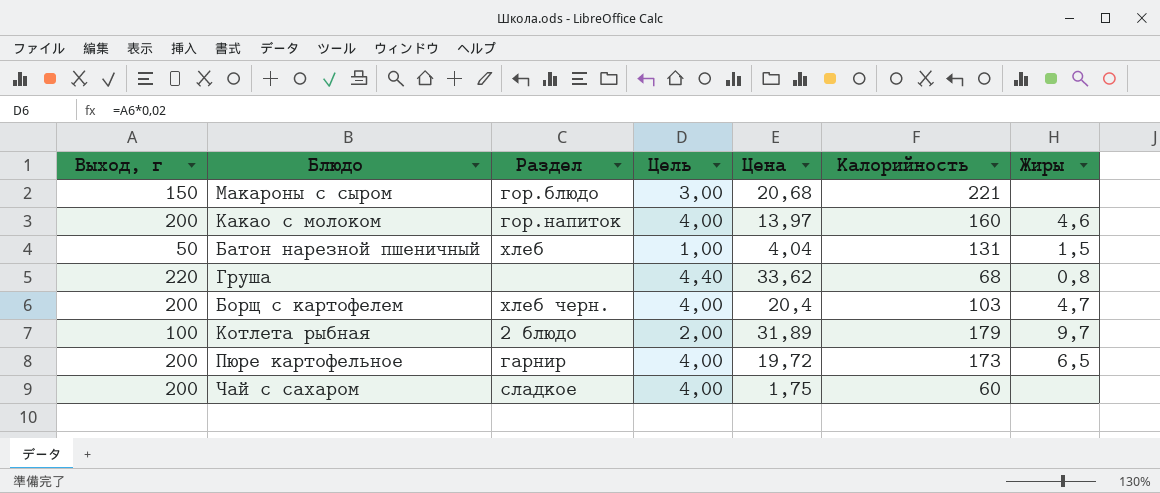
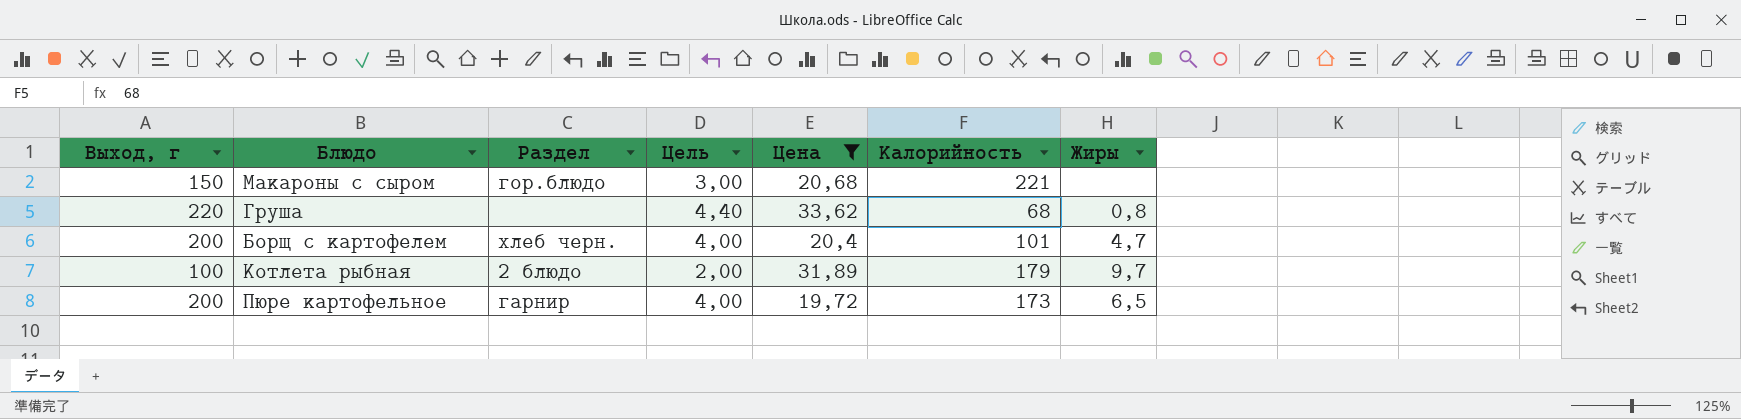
filter: none -> Цена >= 19,72
Борщ с картофелем | Калорийность: 103 -> 101

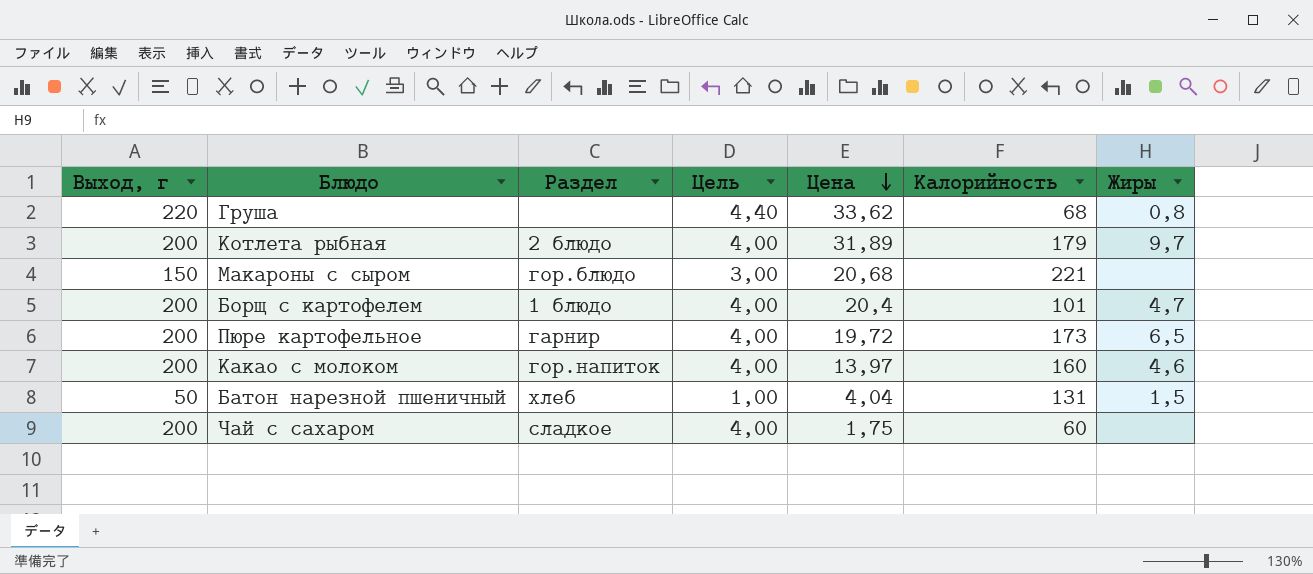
filter: Цена >= 19,72 -> none
row order: none -> Цена descending
Котлета рыбная | Выход, г: 100 -> 200
Котлета рыбная | Цель: 2,00 -> 4,00
Борщ с картофелем | Раздел: хлеб черн. -> 1 блюдо

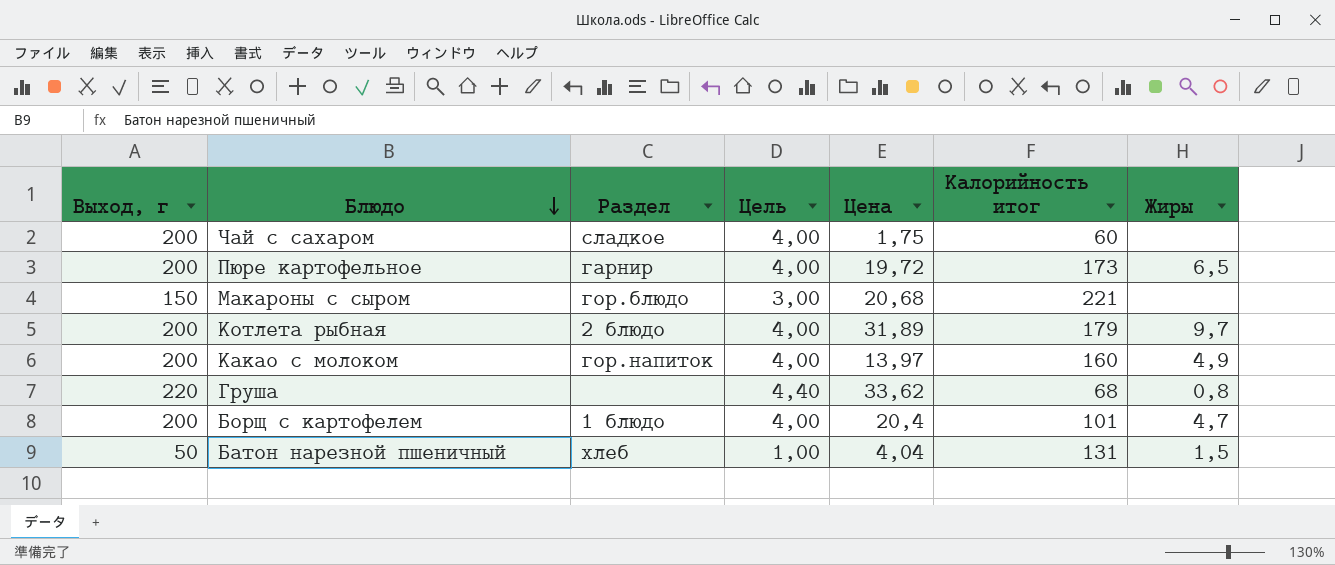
row order: Цена descending -> Блюдо descending
column name: Калорийность -> Калорийность итог
Какао с молоком | Жиры: 4,6 -> 4,9

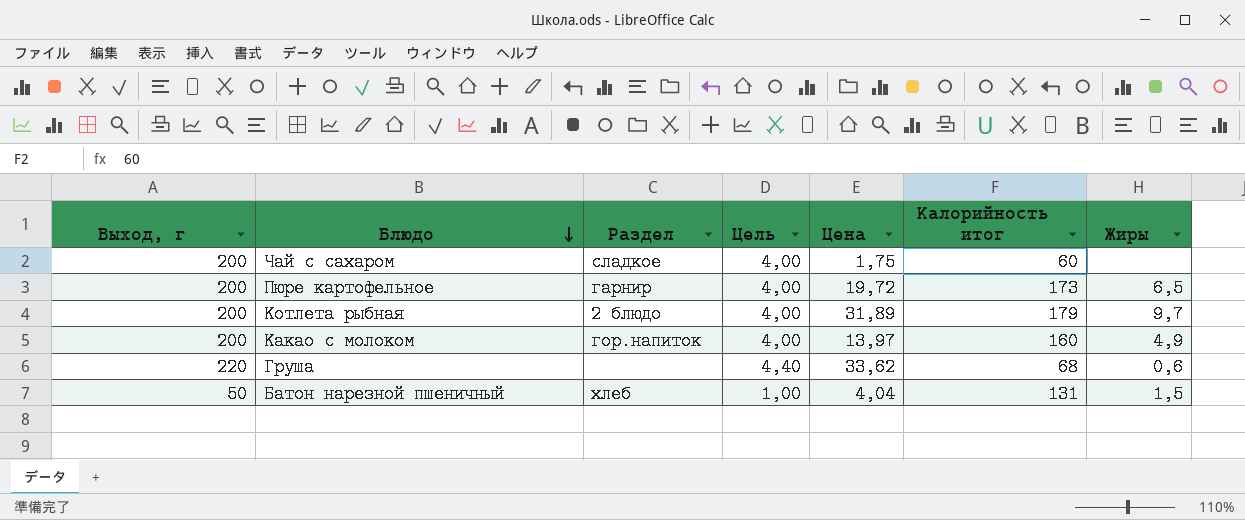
row Макароны с сыром: 150 | гор.блюдо | 3,00 | 20,68 | 221 | none -> none
row Борщ с картофелем: 200 | 1 блюдо | 4,00 | 20,4 | 101 | 4,7 -> none
Груша | Жиры: 0,8 -> 0,6

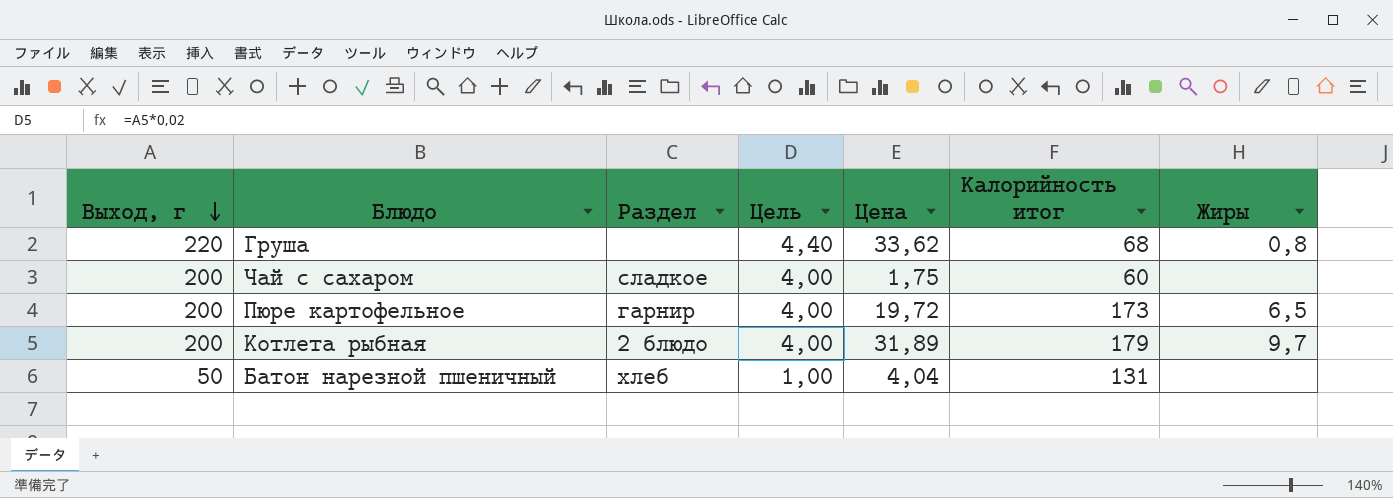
row order: Блюдо descending -> Выход, г descending
row Какао с молоком: 200 | гор.напиток | 4,00 | 13,97 | 160 | 4,9 -> none
Груша | Жиры: 0,6 -> 0,8
Батон нарезной пшеничный | Жиры: 1,5 -> none

